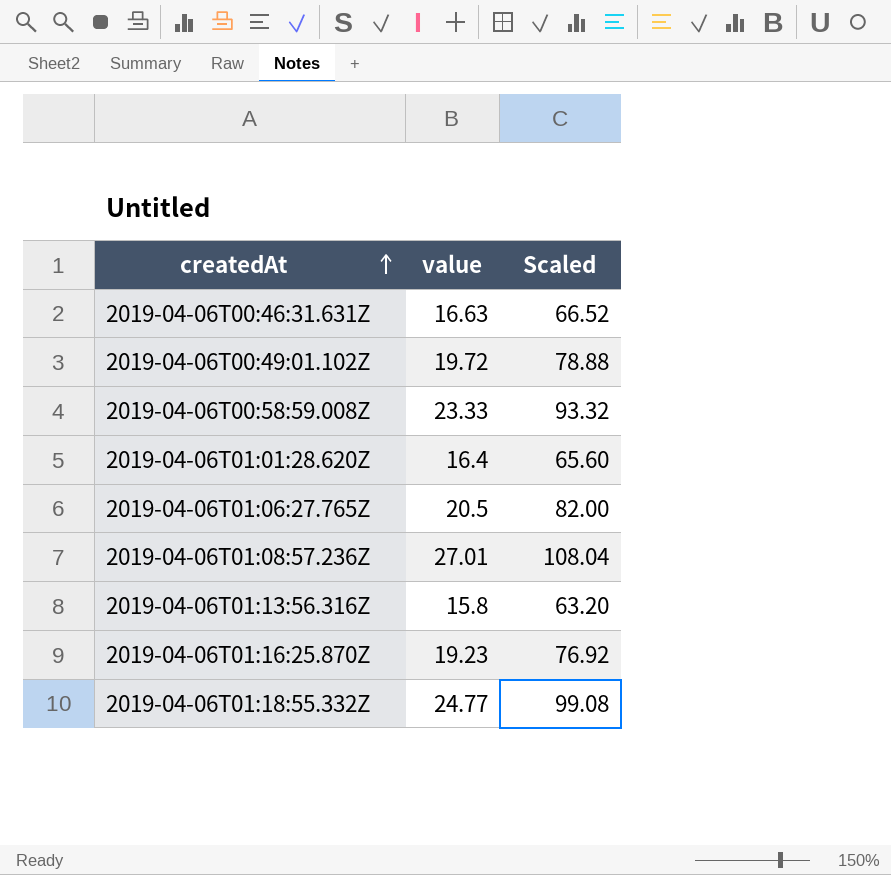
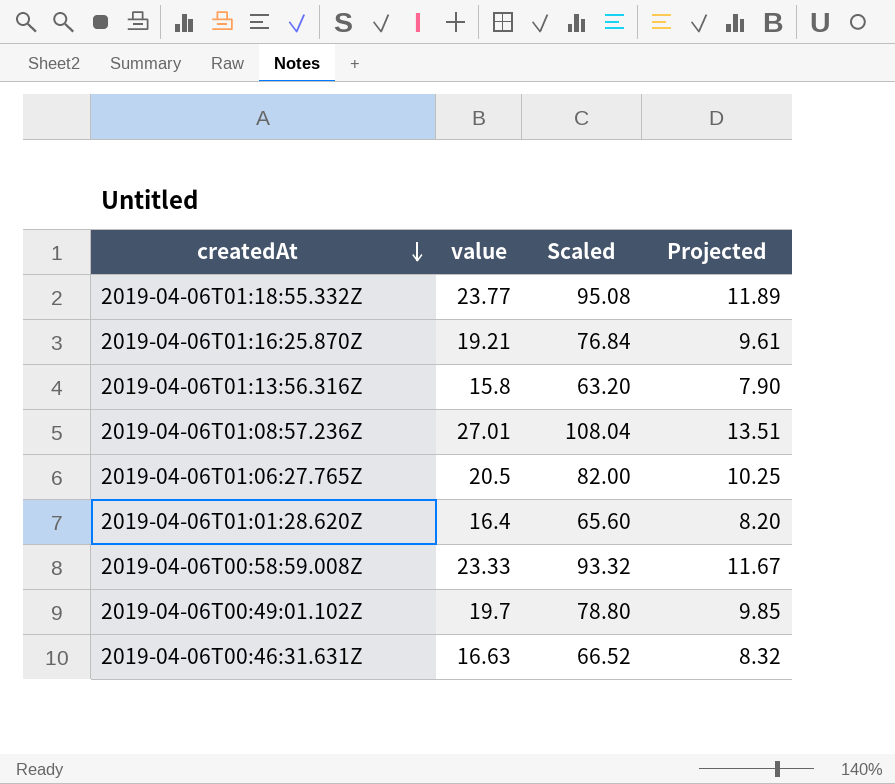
row order: createdAt ascending -> createdAt descending
column Projected | formula: none -> [value] * 0.5
2019-04-06T01:18:55.332Z | value: 24.77 -> 23.77
2019-04-06T01:18:55.332Z | Scaled: 99.08 -> 95.08
2019-04-06T01:16:25.870Z | value: 19.23 -> 19.21
2019-04-06T01:16:25.870Z | Scaled: 76.92 -> 76.84
2019-04-06T00:49:01.102Z | value: 19.72 -> 19.7
2019-04-06T00:49:01.102Z | Scaled: 78.88 -> 78.80

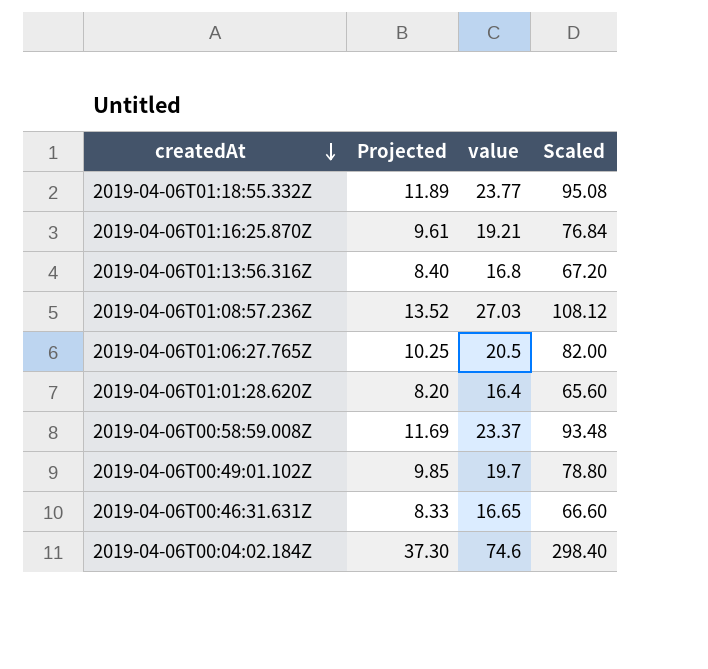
column Projected | position: 4 -> 2
2019-04-06T01:13:56.316Z | Projected: 7.90 -> 8.40
2019-04-06T01:13:56.316Z | value: 15.8 -> 16.8
2019-04-06T01:13:56.316Z | Scaled: 63.20 -> 67.20
2019-04-06T01:08:57.236Z | Projected: 13.51 -> 13.52
2019-04-06T01:08:57.236Z | value: 27.01 -> 27.03
2019-04-06T01:08:57.236Z | Scaled: 108.04 -> 108.12
2019-04-06T00:58:59.008Z | Projected: 11.67 -> 11.69
2019-04-06T00:58:59.008Z | value: 23.33 -> 23.37
2019-04-06T00:58:59.008Z | Scaled: 93.32 -> 93.48
2019-04-06T00:46:31.631Z | Projected: 8.32 -> 8.33
2019-04-06T00:46:31.631Z | value: 16.63 -> 16.65
2019-04-06T00:46:31.631Z | Scaled: 66.52 -> 66.60
row 2019-04-06T00:04:02.184Z: none -> 37.30 | 74.6 | 298.40

